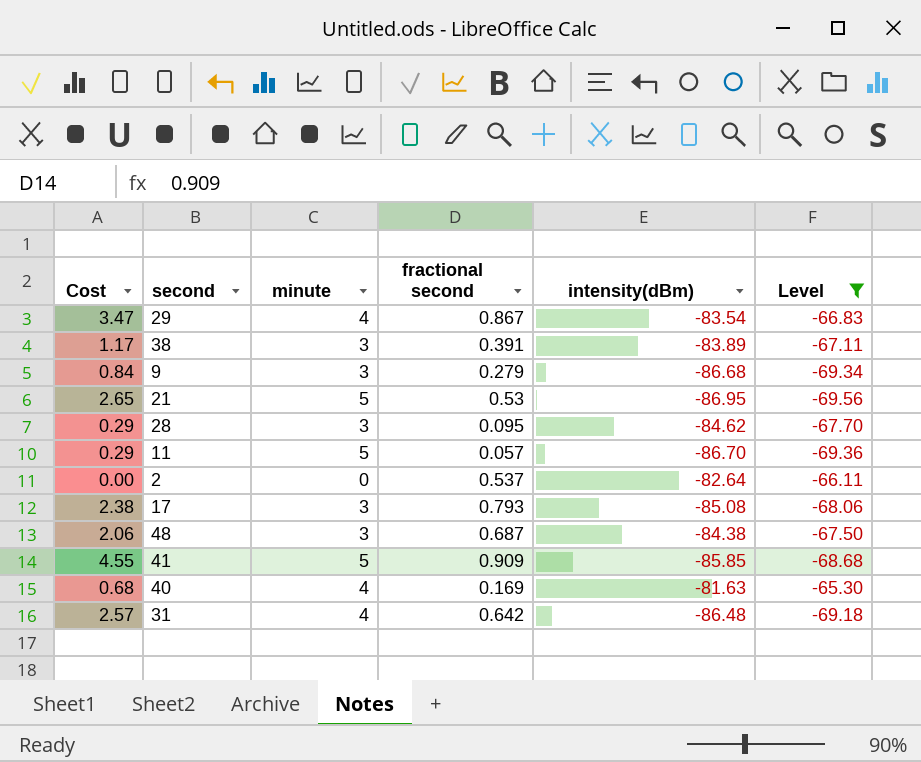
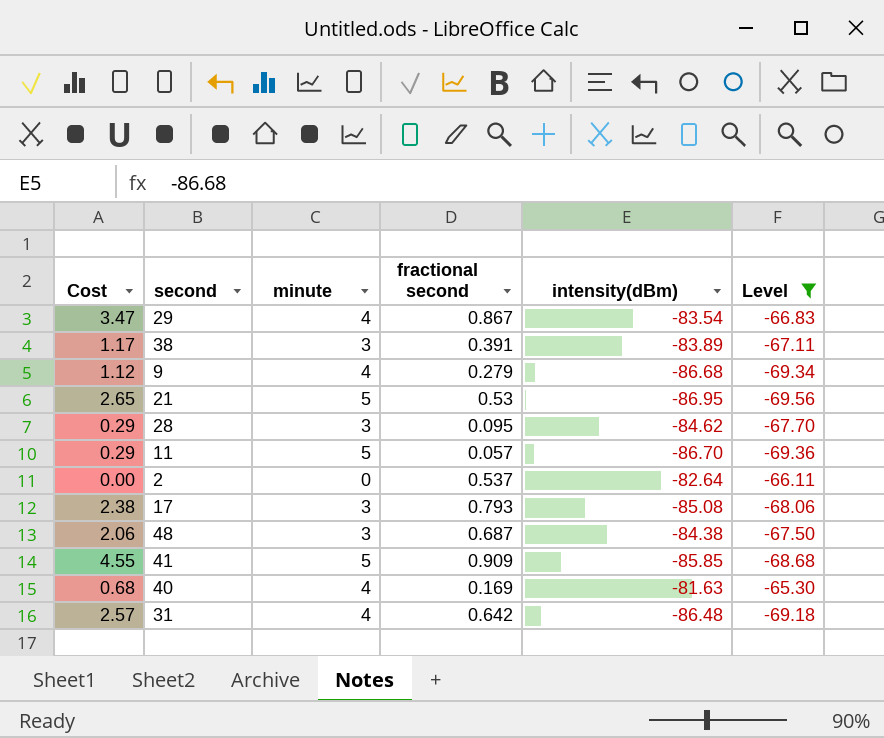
9 | Cost: 0.84 -> 1.12
9 | minute: 3 -> 4

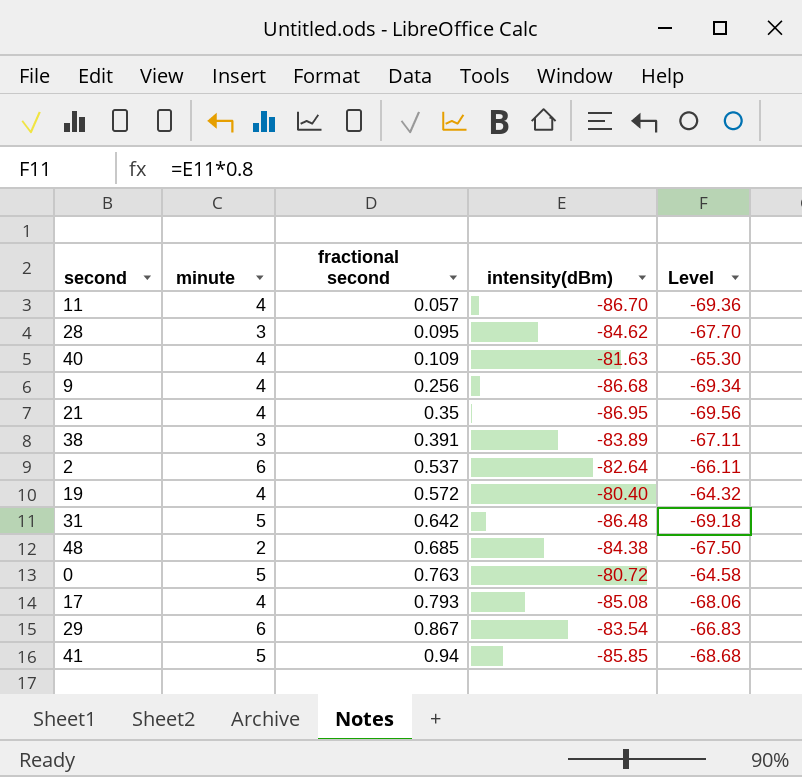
filter: Level <= -65.30 -> none
row order: none -> fractional second ascending
column Cost | formula: [minute] * [fractional second] -> none
11 | minute: 5 -> 4
40 | fractional second: 0.169 -> 0.109
9 | fractional second: 0.279 -> 0.256
21 | minute: 5 -> 4
21 | fractional second: 0.53 -> 0.35
2 | minute: 0 -> 6
31 | minute: 4 -> 5
48 | minute: 3 -> 2
48 | fractional second: 0.687 -> 0.685
17 | minute: 3 -> 4
29 | minute: 4 -> 6
41 | fractional second: 0.909 -> 0.94

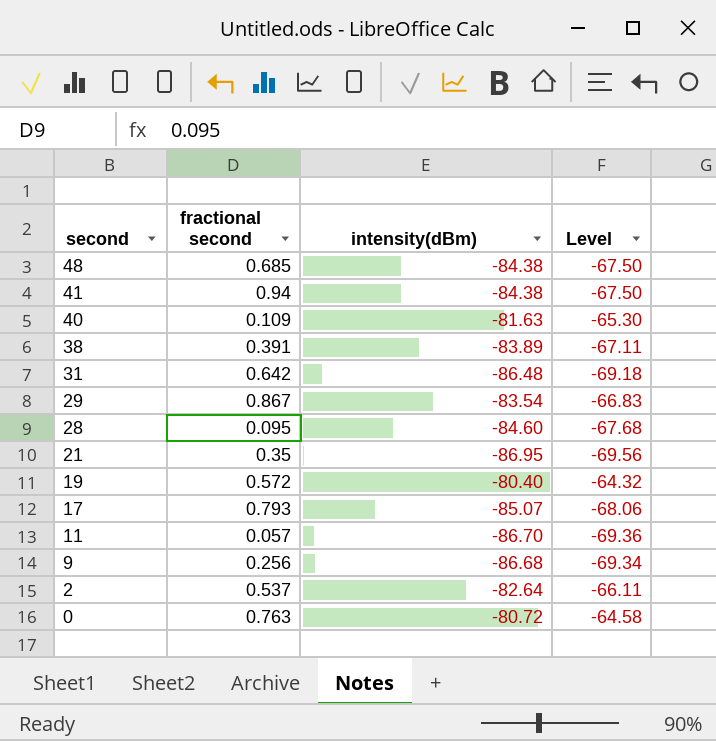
row order: fractional second ascending -> second descending
column minute | position: 2 -> none
41 | intensity(dBm): -85.85 -> -84.38
41 | Level: -68.68 -> -67.50
28 | intensity(dBm): -84.62 -> -84.60
28 | Level: -67.70 -> -67.68
17 | intensity(dBm): -85.08 -> -85.07

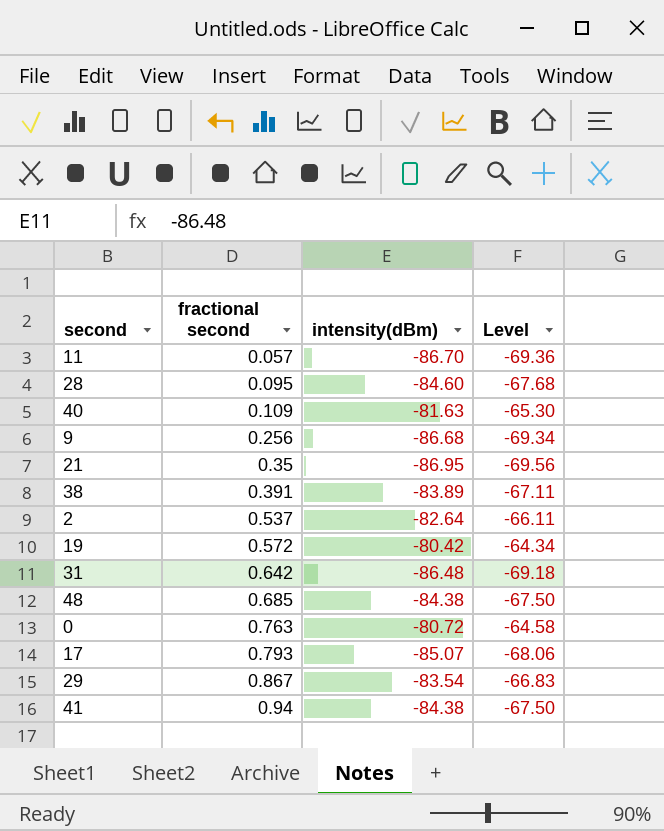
row order: second descending -> fractional second ascending
19 | intensity(dBm): -80.40 -> -80.42
19 | Level: -64.32 -> -64.34

